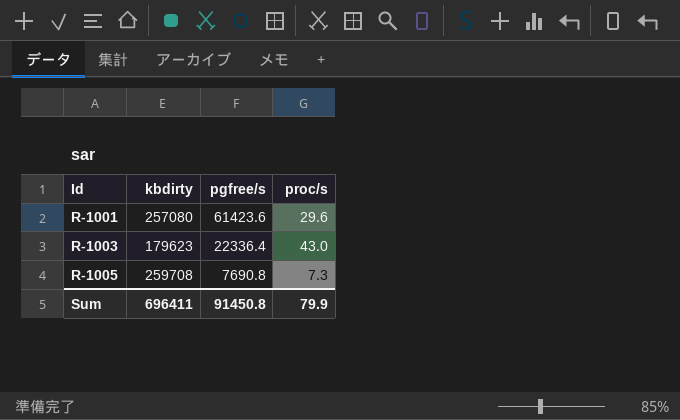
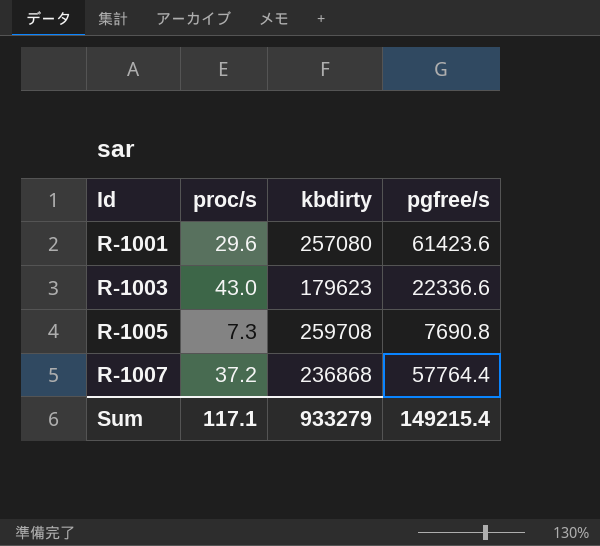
column proc/s | position: 4 -> 2
R-1003 | pgfree/s: 22336.4 -> 22336.6
row R-1007: none -> 37.2 | 236868 | 57764.4
Sum | proc/s: 79.9 -> 117.1
Sum | kbdirty: 696411 -> 933279
Sum | pgfree/s: 91450.8 -> 149215.4

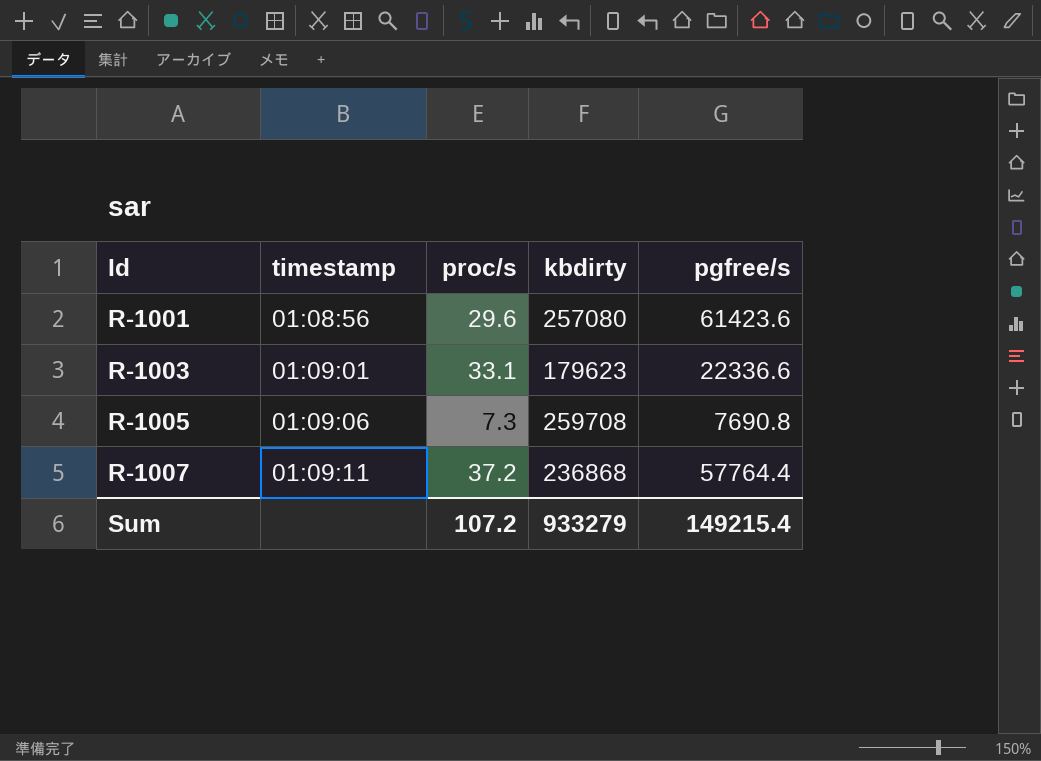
column timestamp | position: none -> 2
R-1003 | proc/s: 43.0 -> 33.1
Sum | proc/s: 117.1 -> 107.2

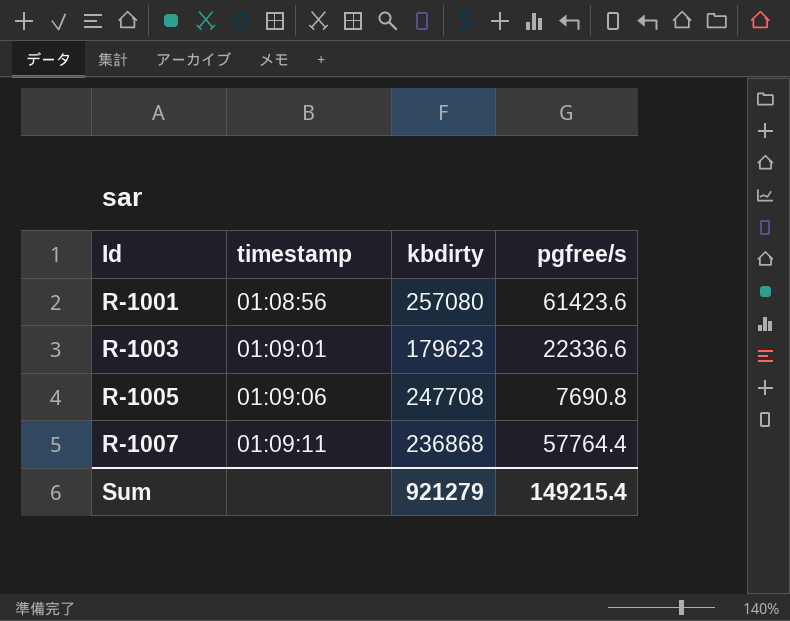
column proc/s | position: 3 -> none
R-1005 | kbdirty: 259708 -> 247708
Sum | kbdirty: 933279 -> 921279

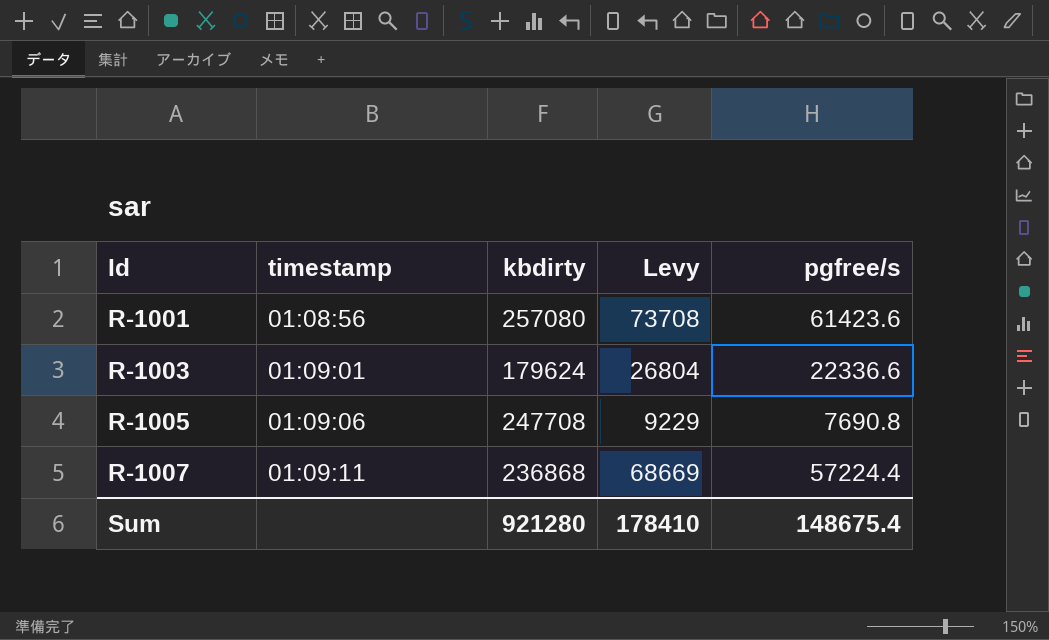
column Levy | formula: none -> [pgfree/s] * 1.2
R-1003 | kbdirty: 179623 -> 179624
R-1007 | pgfree/s: 57764.4 -> 57224.4
Sum | kbdirty: 921279 -> 921280
Sum | pgfree/s: 149215.4 -> 148675.4

